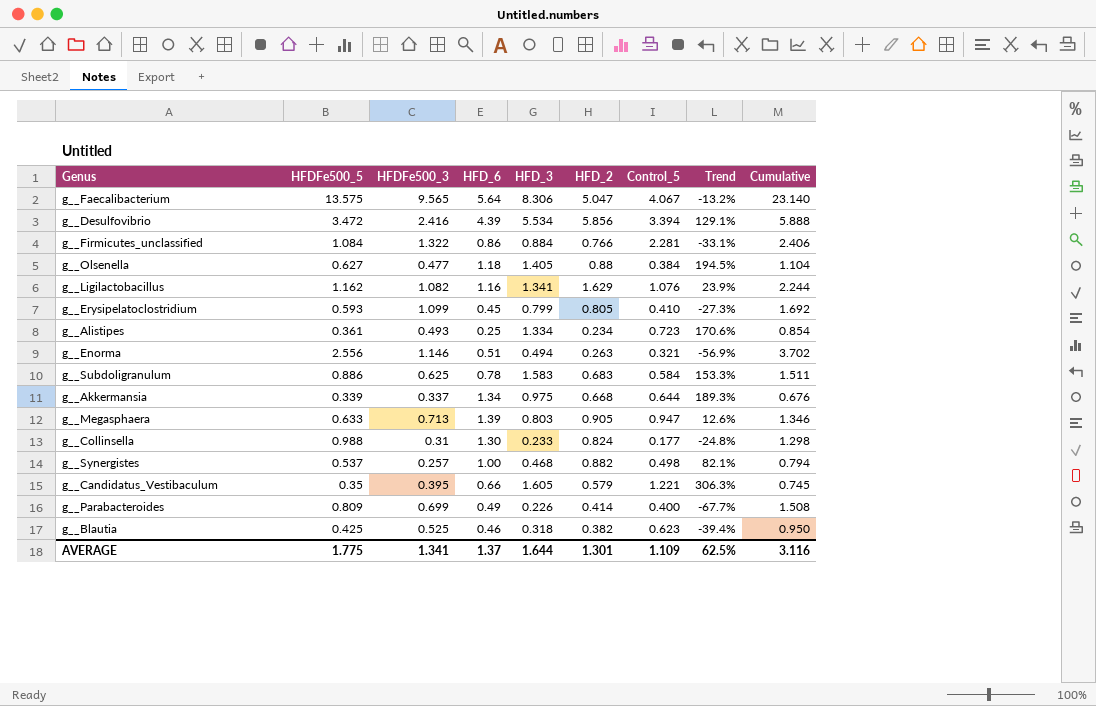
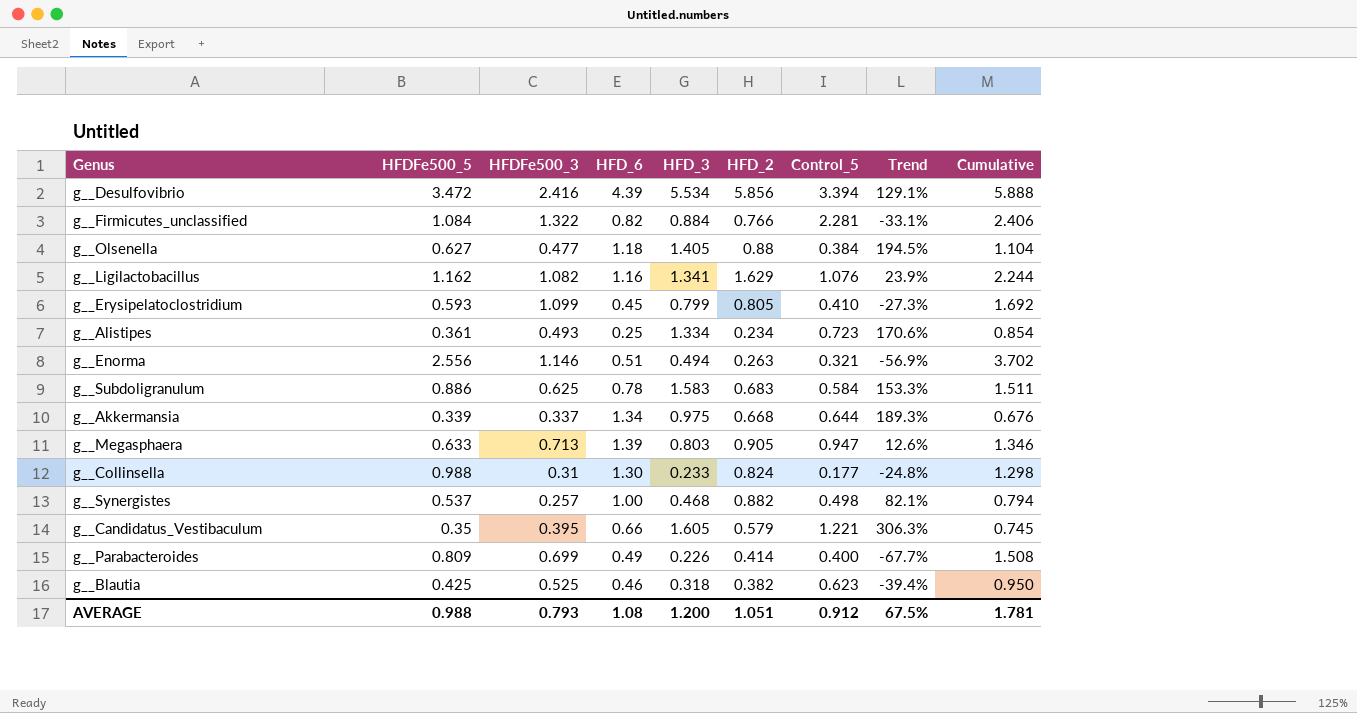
row g__Faecalibacterium: 13.575 | 9.565 | 5.64 | 8.306 | 5.047 | 4.067 | -13.2% | 23.140 -> none
g__Firmicutes_unclassified | HFD_6: 0.86 -> 0.82
AVERAGE | HFDFe500_5: 1.775 -> 0.988
AVERAGE | HFDFe500_3: 1.341 -> 0.793
AVERAGE | HFD_6: 1.37 -> 1.08
AVERAGE | HFD_3: 1.644 -> 1.200
AVERAGE | HFD_2: 1.301 -> 1.051
AVERAGE | Control_5: 1.109 -> 0.912
AVERAGE | Trend: 62.5% -> 67.5%
AVERAGE | Cumulative: 3.116 -> 1.781

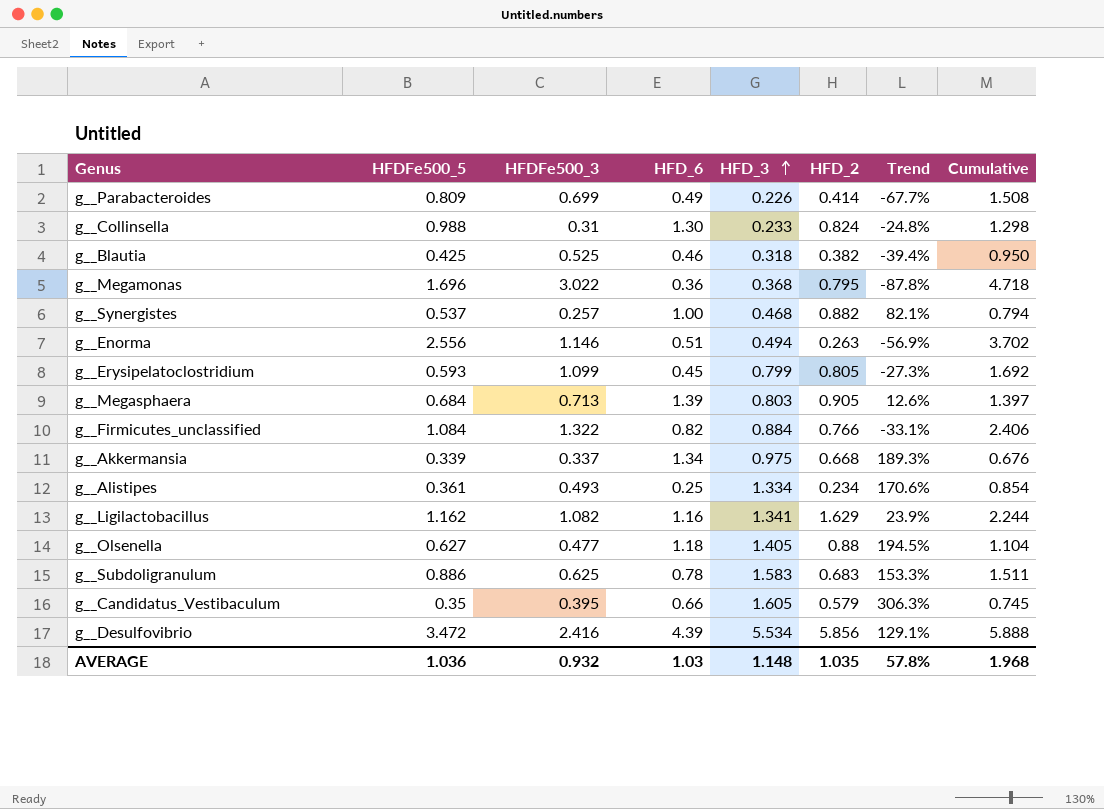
row order: none -> HFD_3 ascending
column Control_5 | position: 7 -> none
row g__Megamonas: none -> 1.696 | 3.022 | 0.36 | 0.368 | 0.795 | -87.8% | 4.718
g__Megasphaera | HFDFe500_5: 0.633 -> 0.684
g__Megasphaera | Cumulative: 1.346 -> 1.397
AVERAGE | HFDFe500_5: 0.988 -> 1.036
AVERAGE | HFDFe500_3: 0.793 -> 0.932
AVERAGE | HFD_6: 1.08 -> 1.03
AVERAGE | HFD_3: 1.200 -> 1.148
AVERAGE | HFD_2: 1.051 -> 1.035
AVERAGE | Trend: 67.5% -> 57.8%
AVERAGE | Cumulative: 1.781 -> 1.968

